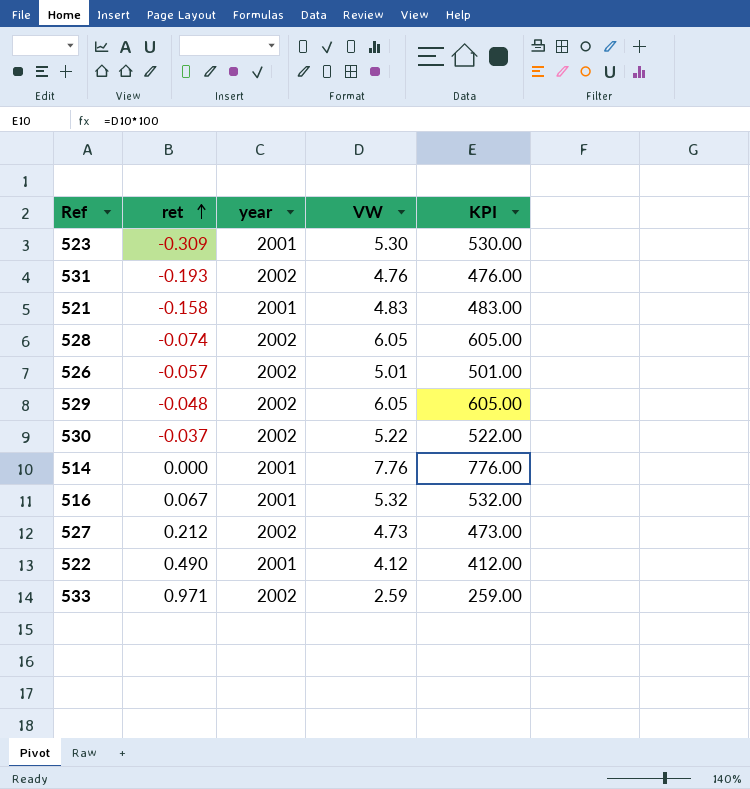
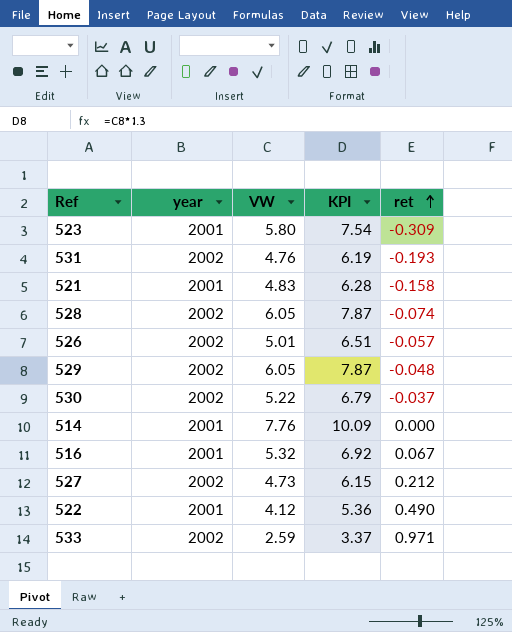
column KPI | formula: [VW] * 100 -> [VW] * 1.3
column ret | position: 2 -> 5
523 | VW: 5.30 -> 5.80

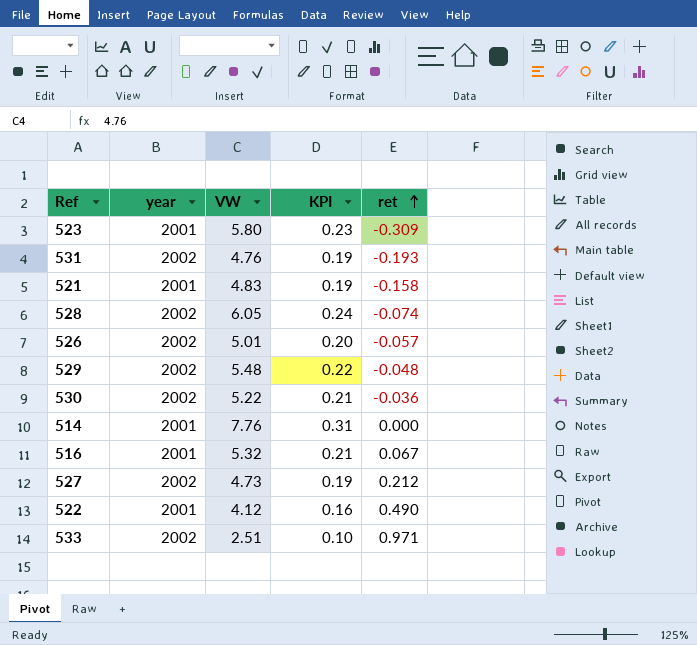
column KPI | formula: [VW] * 1.3 -> [VW] * 0.04
529 | VW: 6.05 -> 5.48
530 | ret: -0.037 -> -0.036
533 | VW: 2.59 -> 2.51

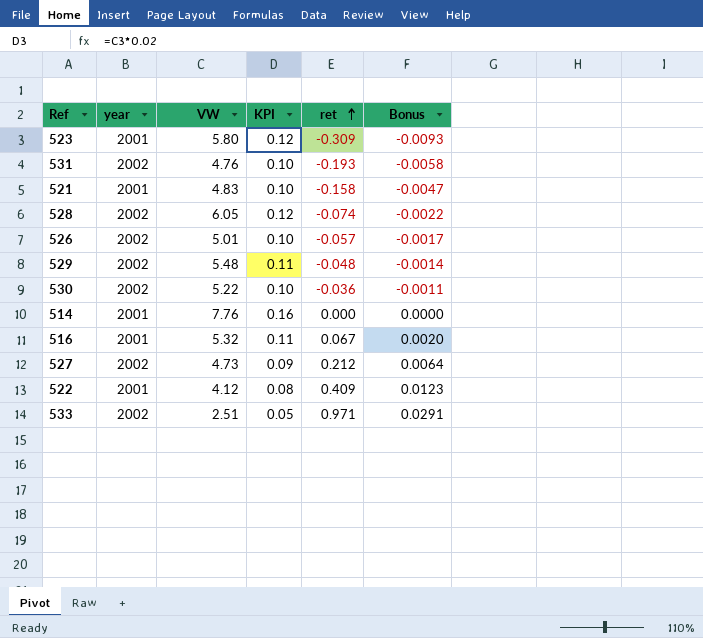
column KPI | formula: [VW] * 0.04 -> [VW] * 0.02
column Bonus | formula: none -> [ret] * 0.03
522 | ret: 0.490 -> 0.409

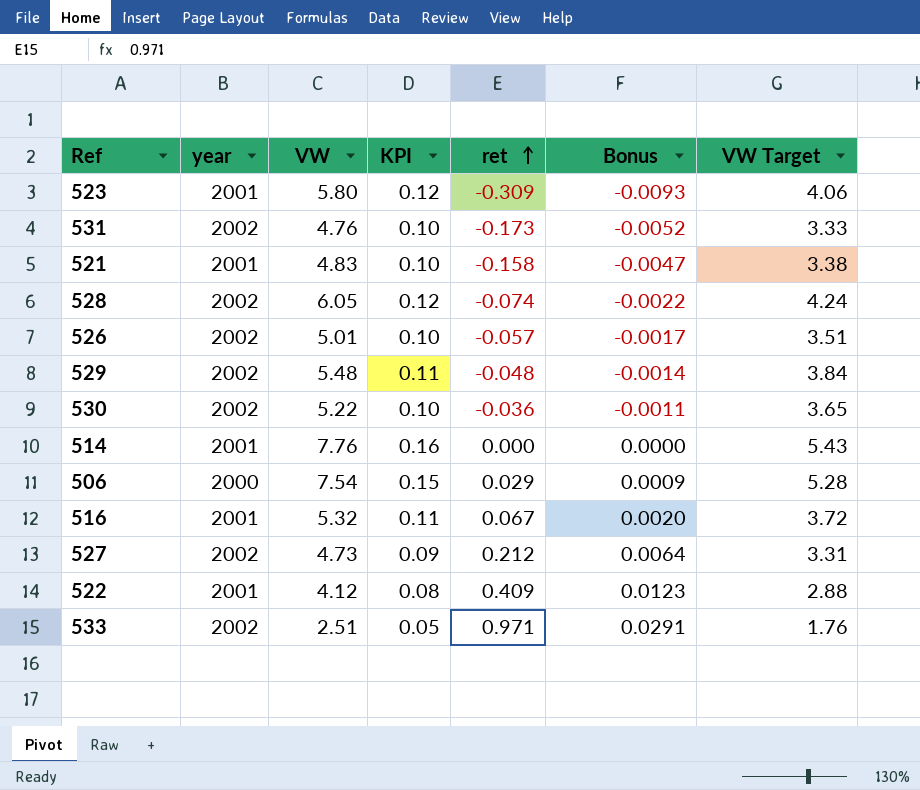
column VW Target | formula: none -> [VW] * 0.7
531 | ret: -0.193 -> -0.173
531 | Bonus: -0.0058 -> -0.0052
row 506: none -> 2000 | 7.54 | 0.15 | 0.029 | 0.0009 | 5.28

